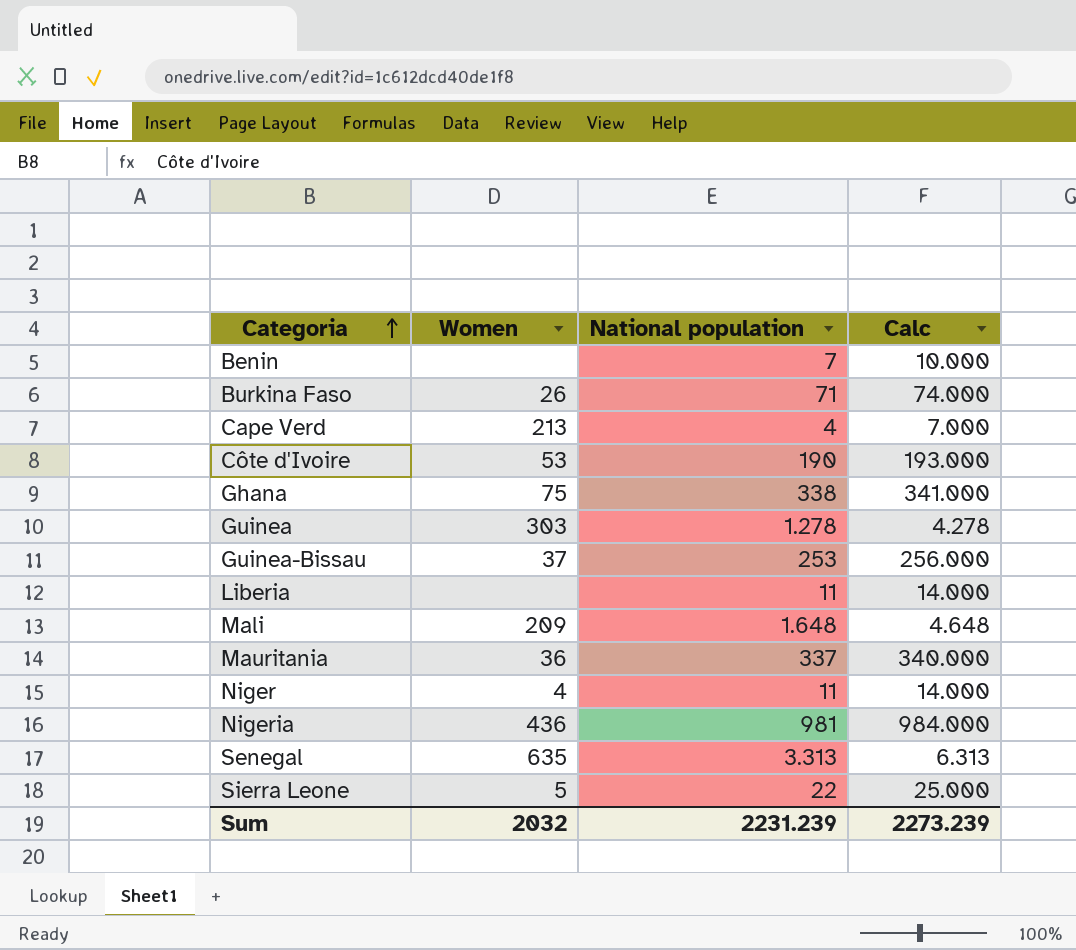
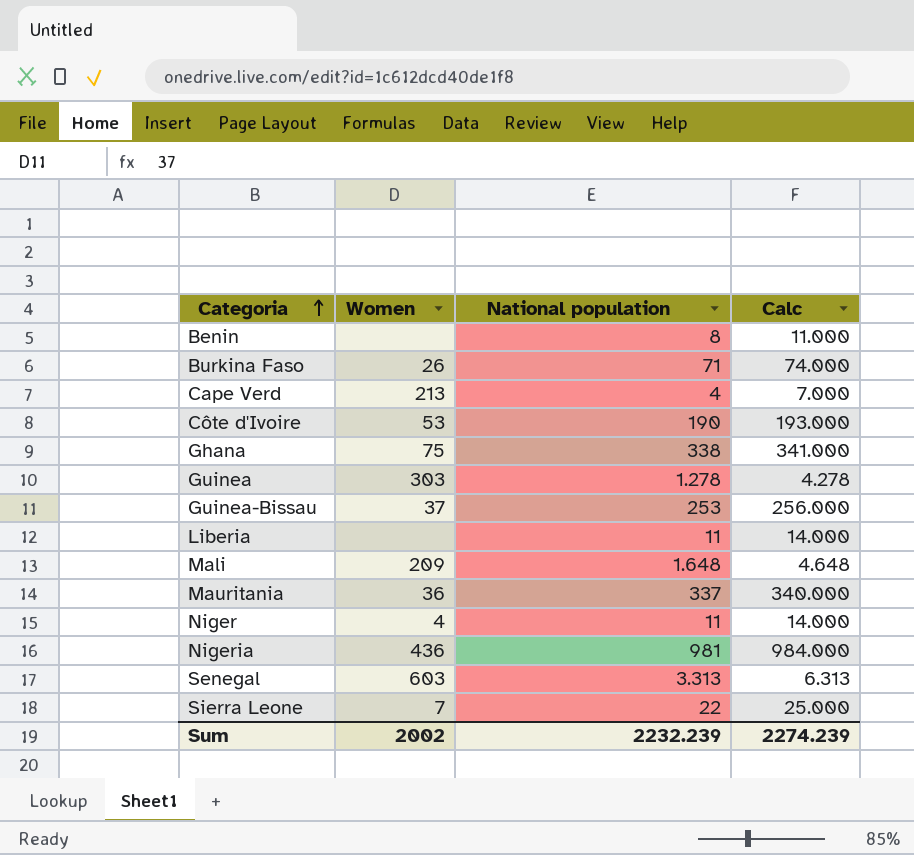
Benin | National population: 7 -> 8
Benin | Calc: 10.000 -> 11.000
Senegal | Women: 635 -> 603
Sierra Leone | Women: 5 -> 7
Sum | Women: 2032 -> 2002
Sum | National population: 2231.239 -> 2232.239
Sum | Calc: 2273.239 -> 2274.239

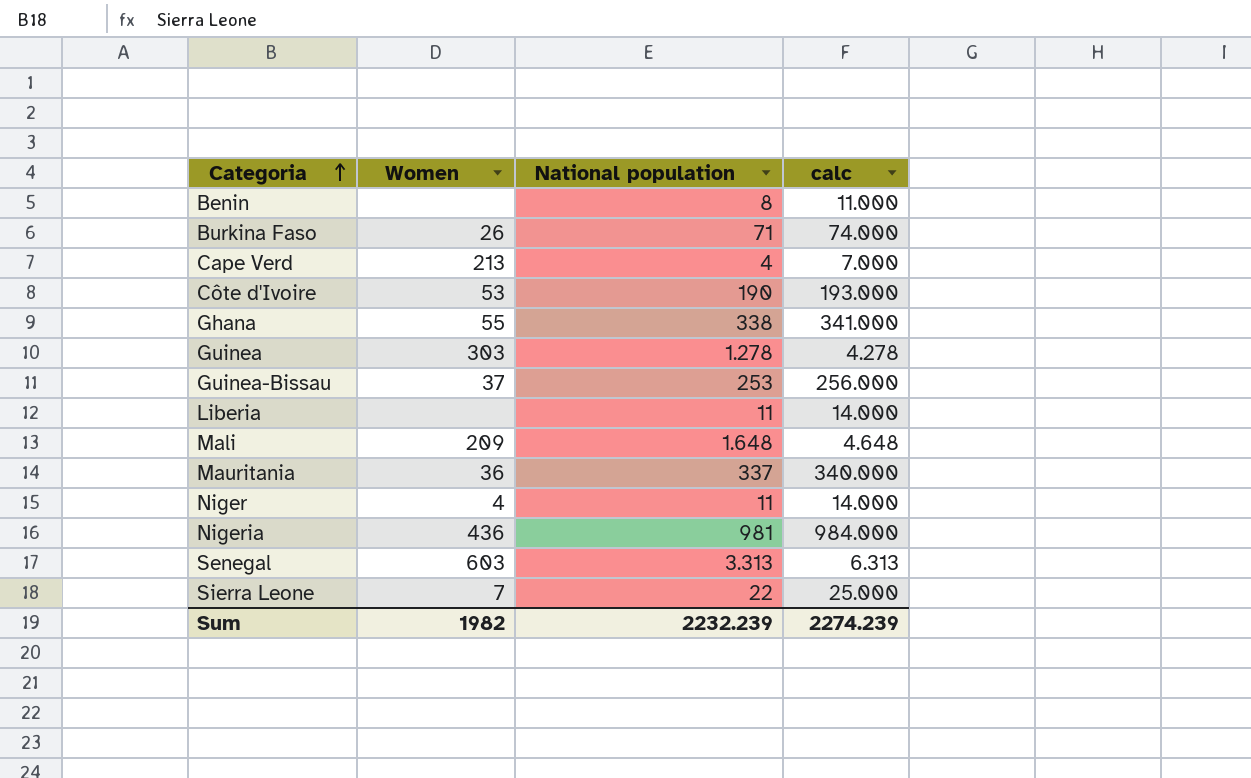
column name: Calc -> calc
Ghana | Women: 75 -> 55
Sum | Women: 2002 -> 1982

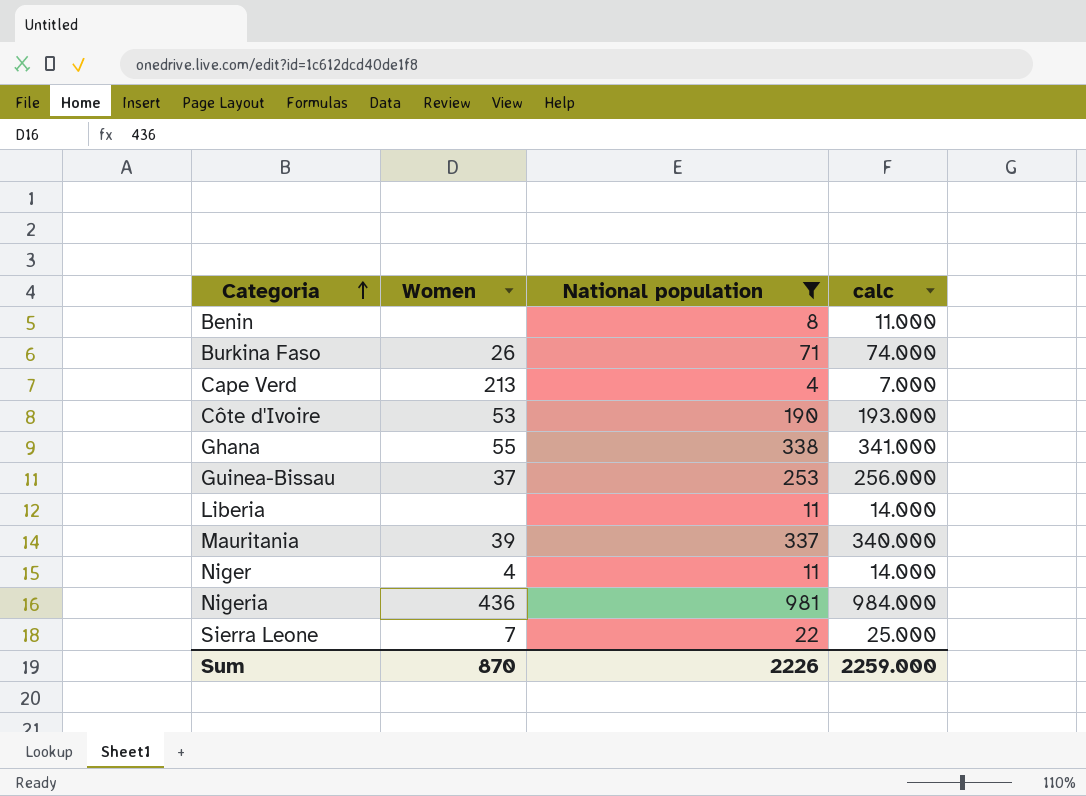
filter: none -> National population >= 4
Mauritania | Women: 36 -> 39
Sum | Women: 1982 -> 870
Sum | National population: 2232.239 -> 2226
Sum | calc: 2274.239 -> 2259.000

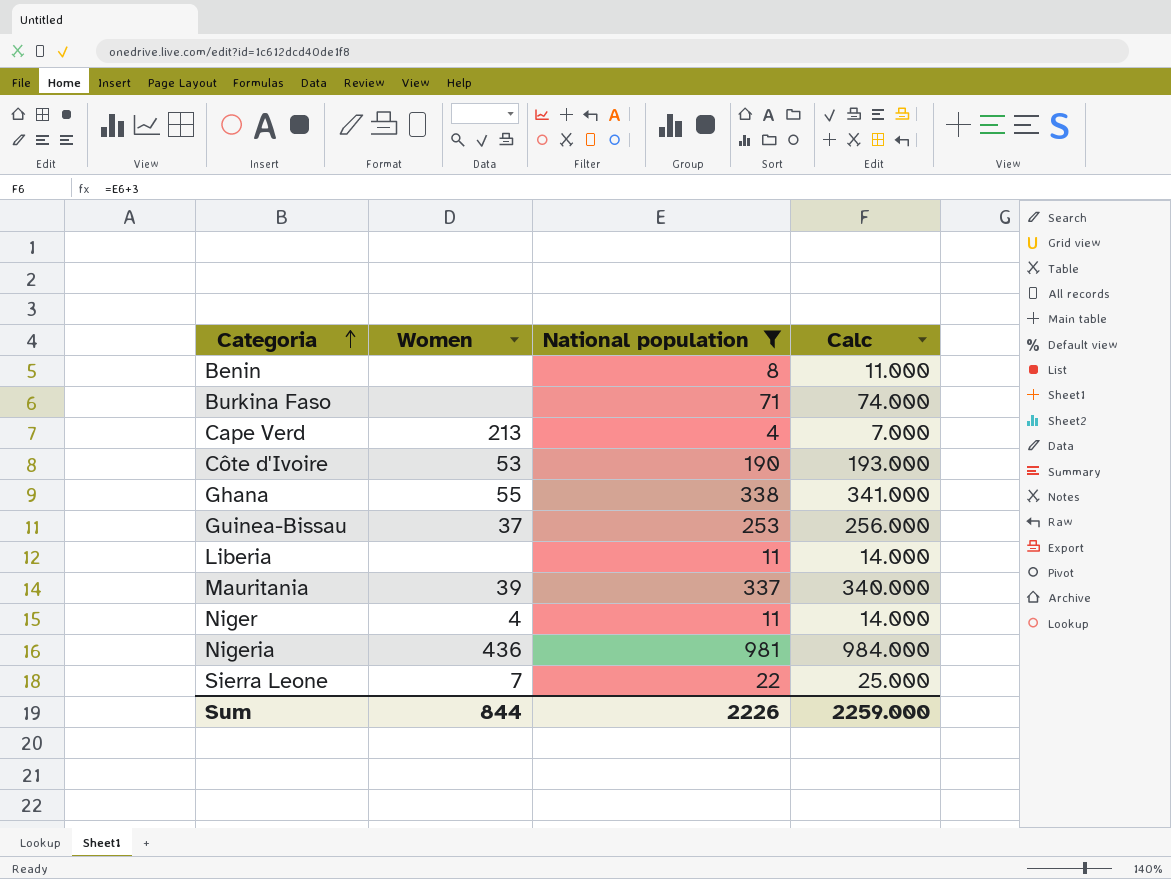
column name: calc -> Calc
Burkina Faso | Women: 26 -> none
Sum | Women: 870 -> 844

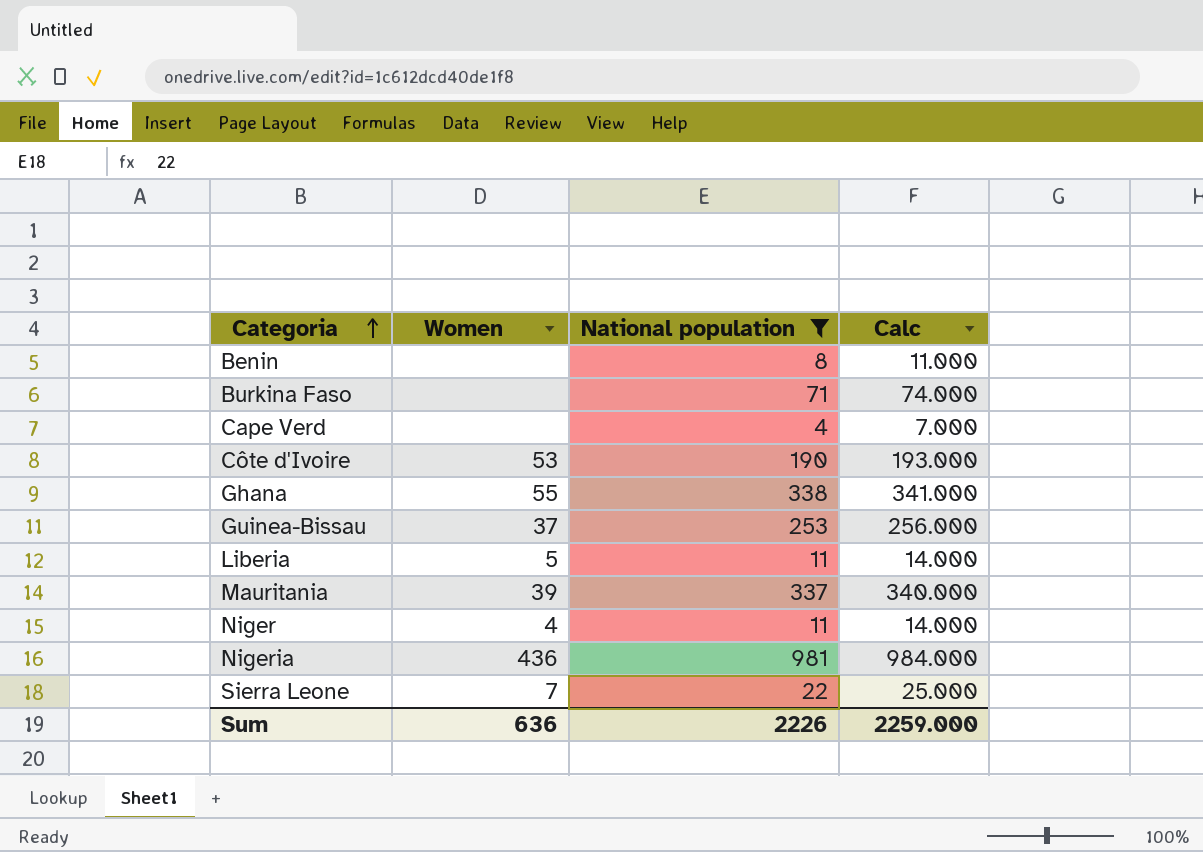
Cape Verd | Women: 213 -> none
Liberia | Women: none -> 5
Sum | Women: 844 -> 636

